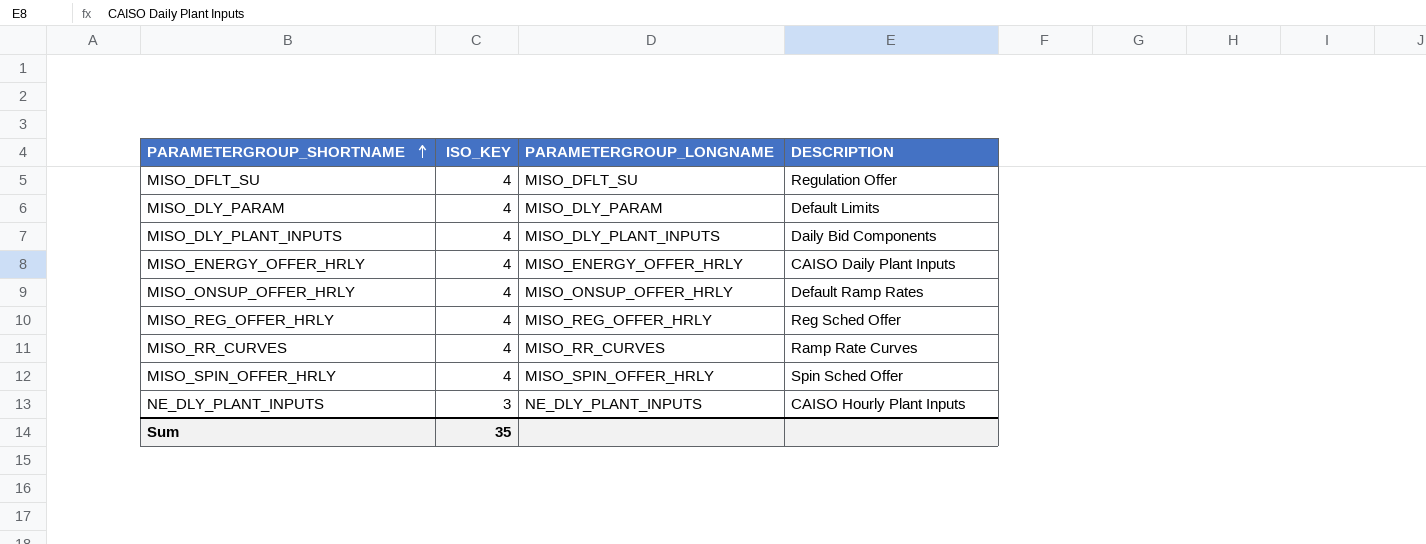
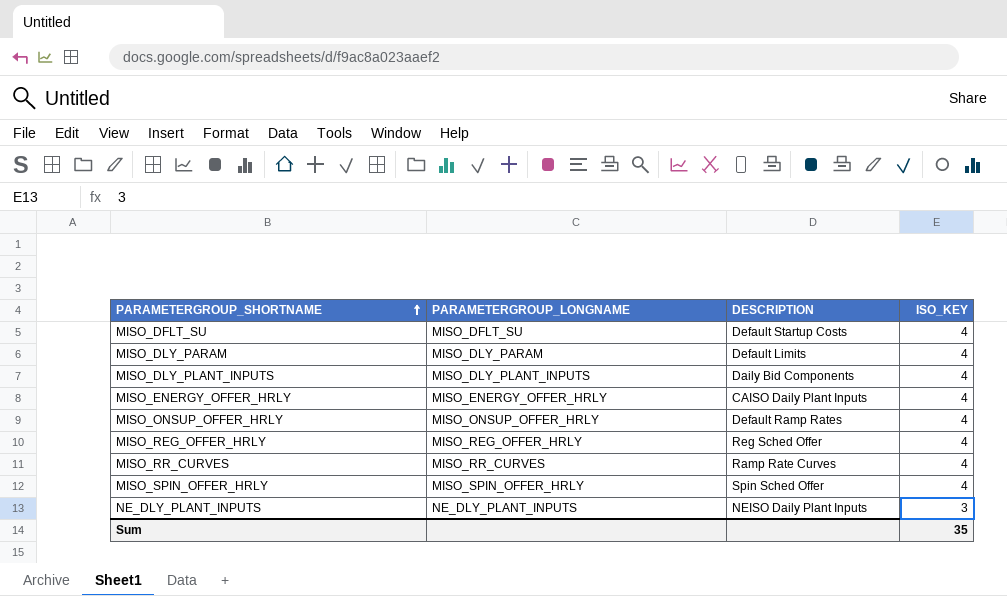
column ISO_KEY | position: 2 -> 4
MISO_DFLT_SU | DESCRIPTION: Regulation Offer -> Default Startup Costs
NE_DLY_PLANT_INPUTS | DESCRIPTION: CAISO Hourly Plant Inputs -> NEISO Daily Plant Inputs

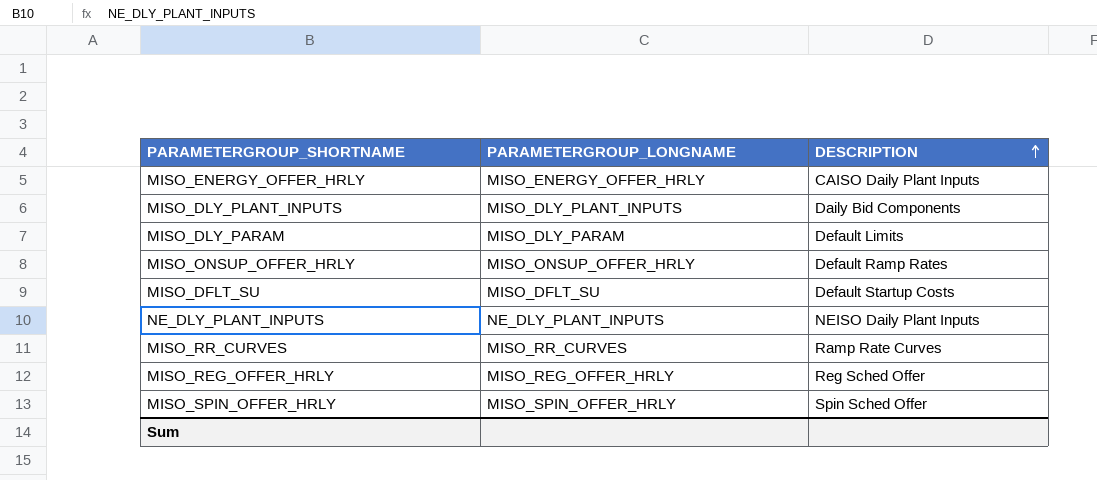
row order: PARAMETERGROUP_SHORTNAME ascending -> DESCRIPTION ascending
column ISO_KEY | position: 4 -> none

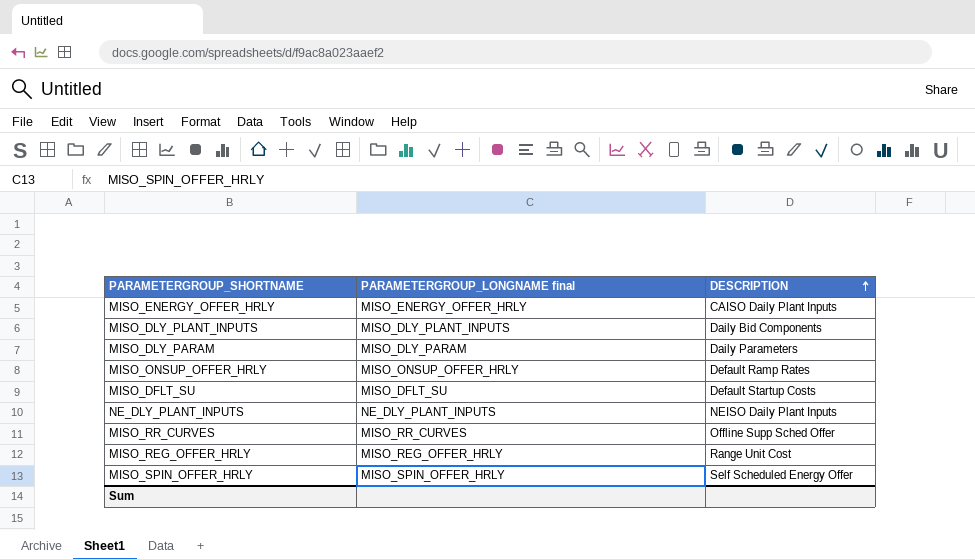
column name: PARAMETERGROUP_LONGNAME -> PARAMETERGROUP_LONGNAME final
MISO_DLY_PARAM | DESCRIPTION: Default Limits -> Daily Parameters
MISO_RR_CURVES | DESCRIPTION: Ramp Rate Curves -> Offline Supp Sched Offer
MISO_REG_OFFER_HRLY | DESCRIPTION: Reg Sched Offer -> Range Unit Cost
MISO_SPIN_OFFER_HRLY | DESCRIPTION: Spin Sched Offer -> Self Scheduled Energy Offer

